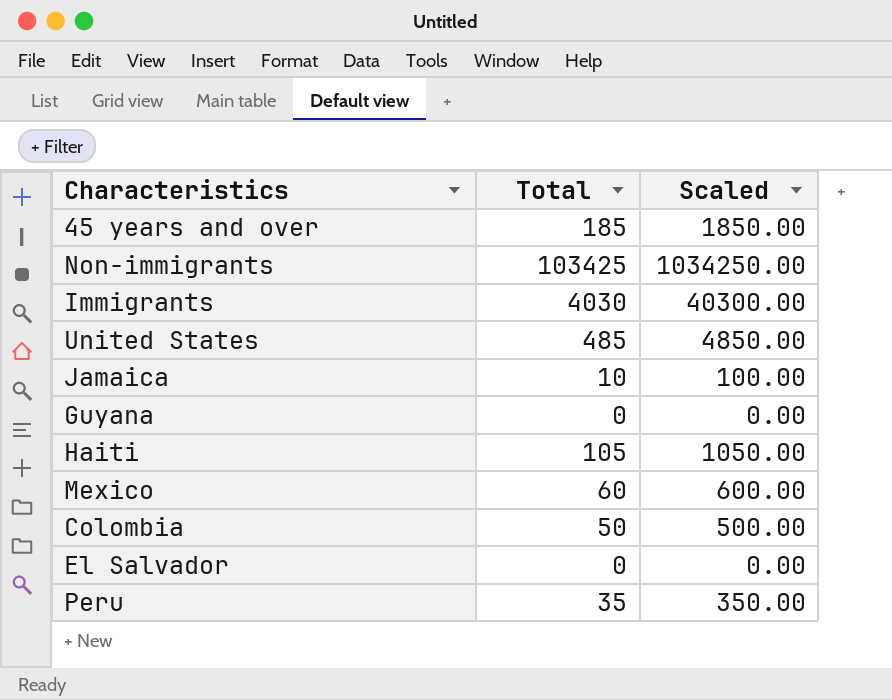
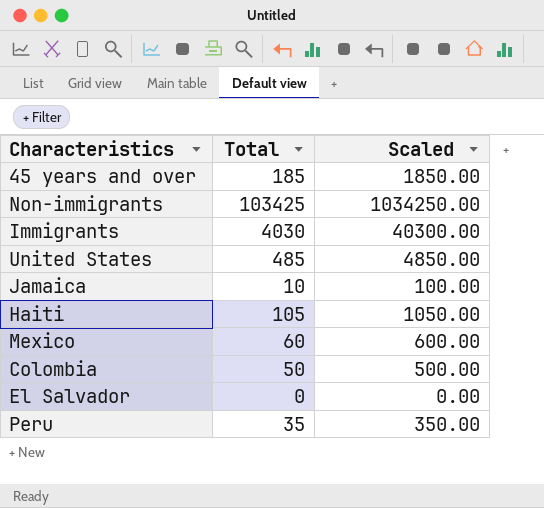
row Guyana: 0 | 0.00 -> none

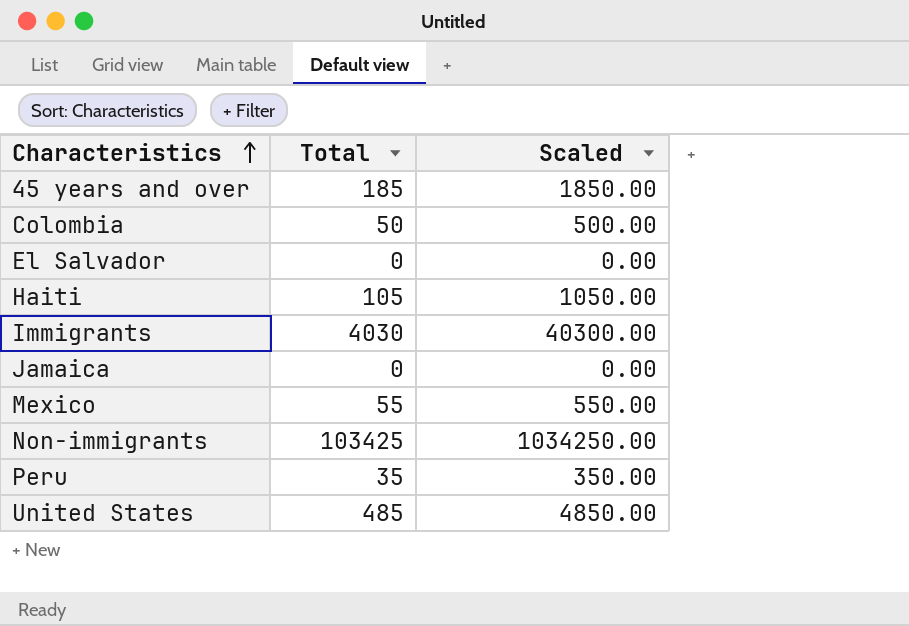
row order: none -> Characteristics ascending
Jamaica | Total: 10 -> 0
Jamaica | Scaled: 100.00 -> 0.00
Mexico | Total: 60 -> 55
Mexico | Scaled: 600.00 -> 550.00

